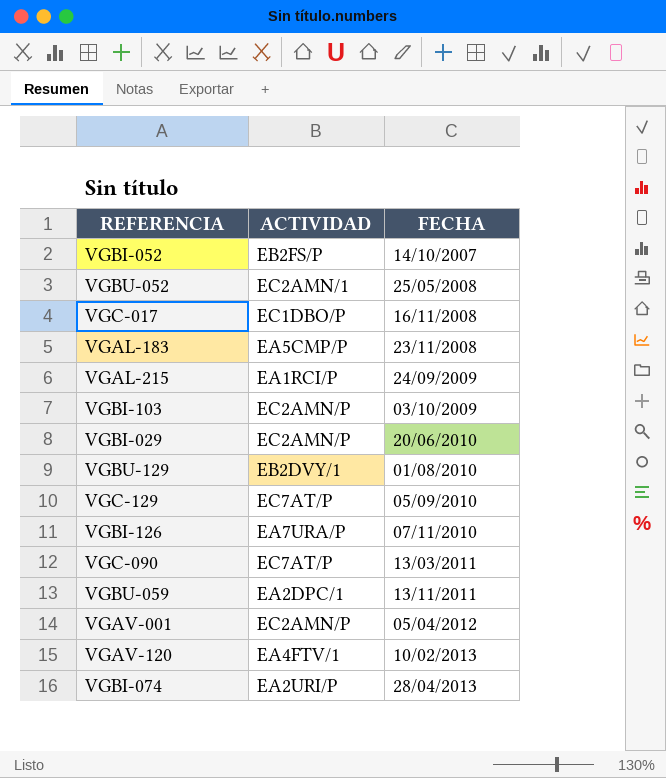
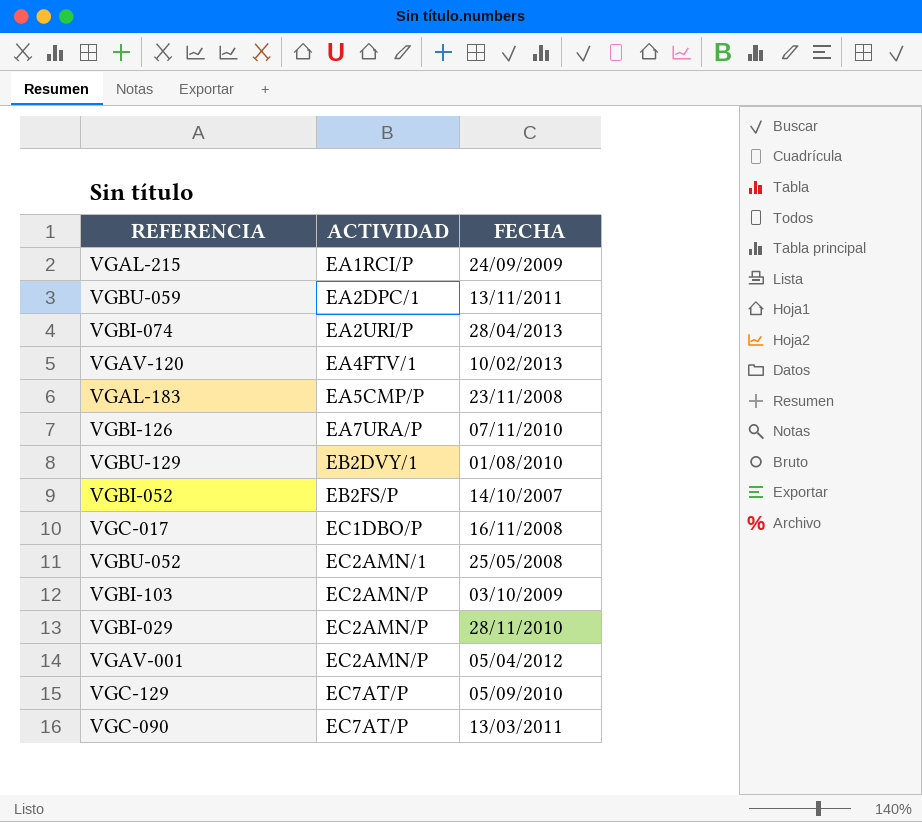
row order: FECHA ascending -> ACTIVIDAD ascending
VGBI-029 | FECHA: 20/06/2010 -> 28/11/2010

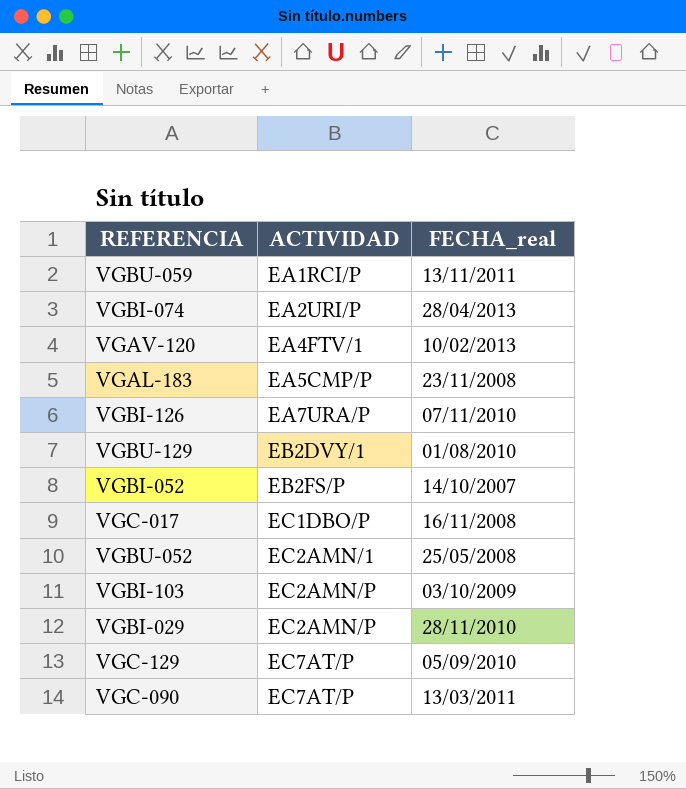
column name: FECHA -> FECHA_real
row VGAL-215: EA1RCI/P | 24/09/2009 -> none
row VGAV-001: EC2AMN/P | 05/04/2012 -> none
VGBU-059 | ACTIVIDAD: EA2DPC/1 -> EA1RCI/P

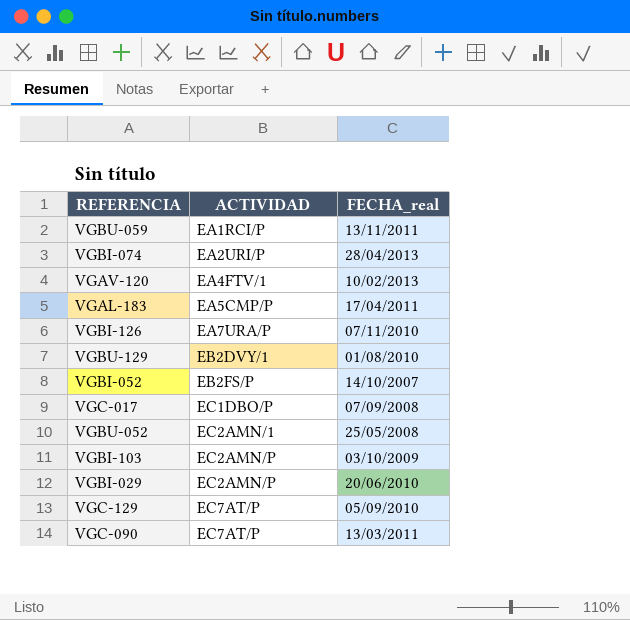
VGAL-183 | FECHA_real: 23/11/2008 -> 17/04/2011
VGC-017 | FECHA_real: 16/11/2008 -> 07/09/2008
VGBI-029 | FECHA_real: 28/11/2010 -> 20/06/2010

